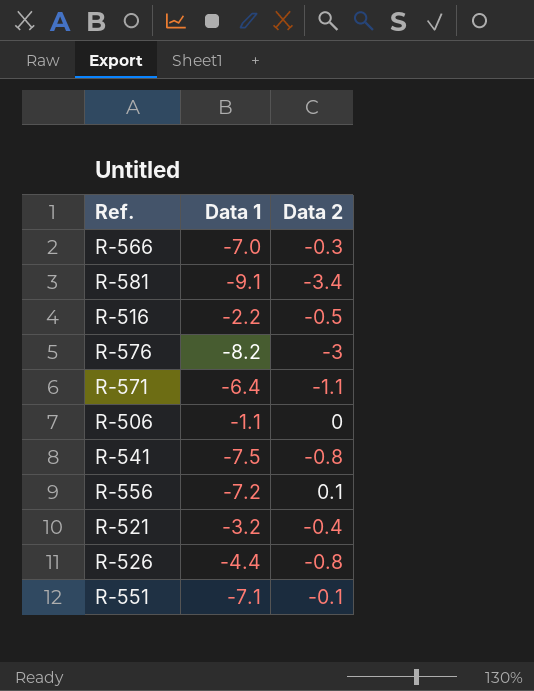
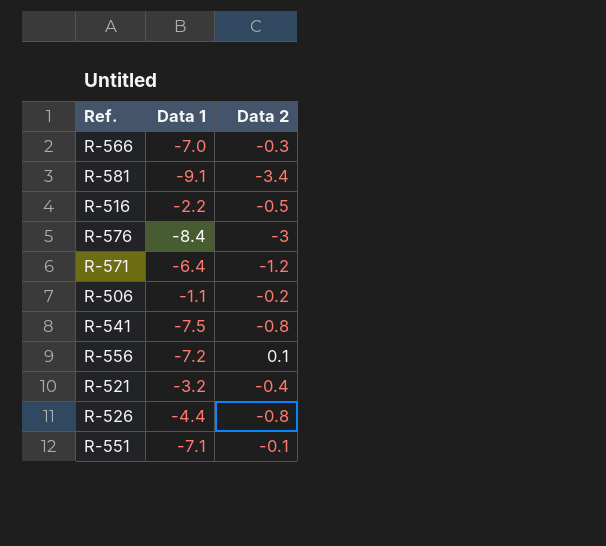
R-576 | Data 1: -8.2 -> -8.4
R-571 | Data 2: -1.1 -> -1.2
R-506 | Data 2: 0 -> -0.2

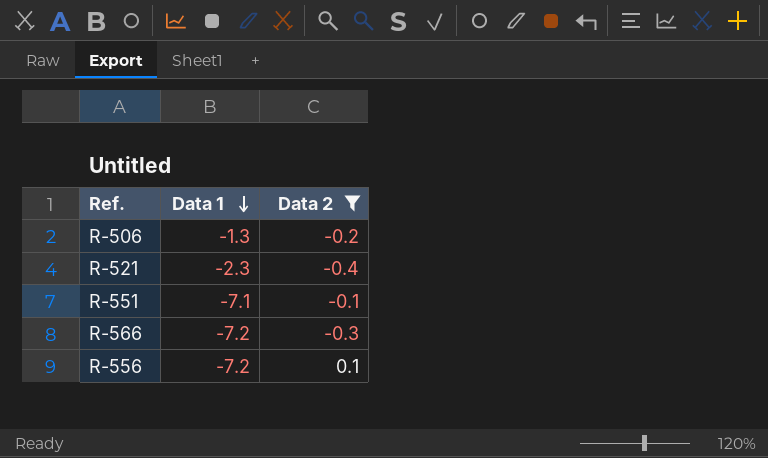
filter: none -> Data 2 >= -0.4
row order: none -> Data 1 descending
R-506 | Data 1: -1.1 -> -1.3
R-521 | Data 1: -3.2 -> -2.3
R-566 | Data 1: -7.0 -> -7.2

